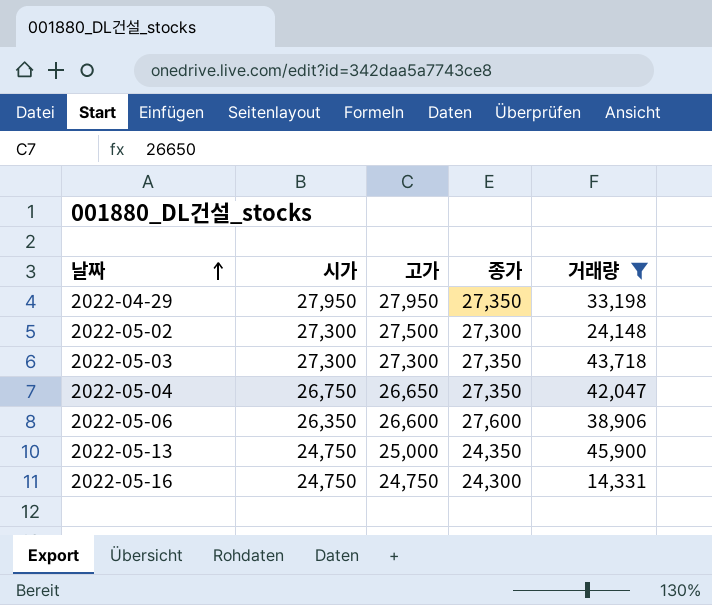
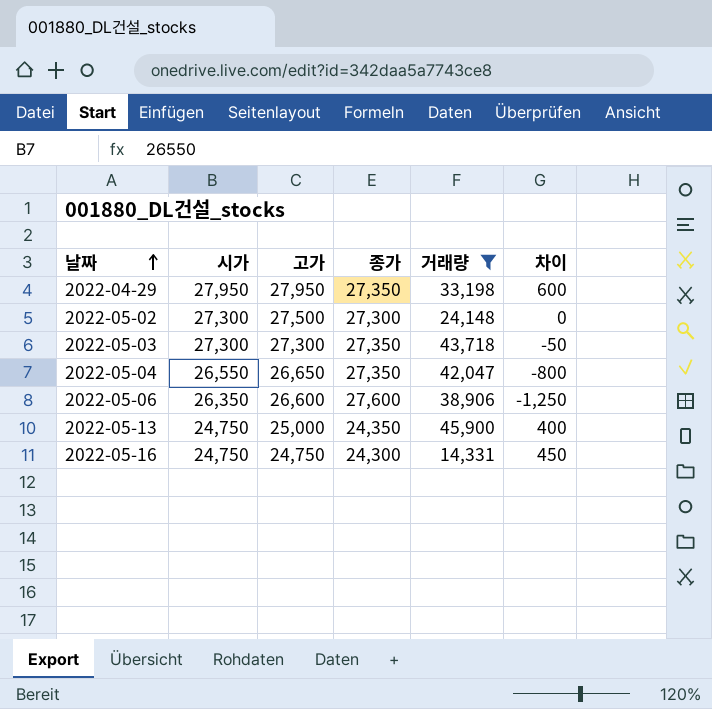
column 차이 | formula: none -> [시가] - [종가]
2022-05-04 | 시가: 26,750 -> 26,550

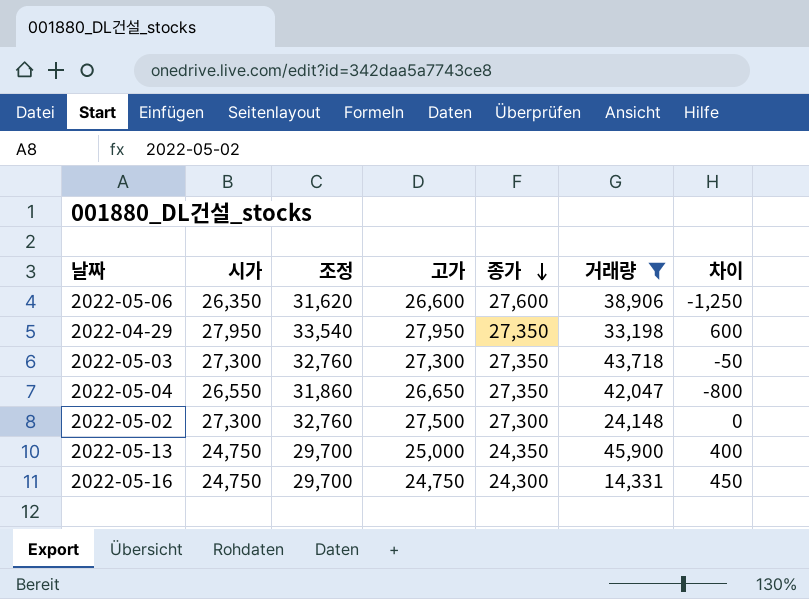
row order: 날짜 ascending -> 종가 descending
column 조정 | formula: none -> [시가] * 1.2

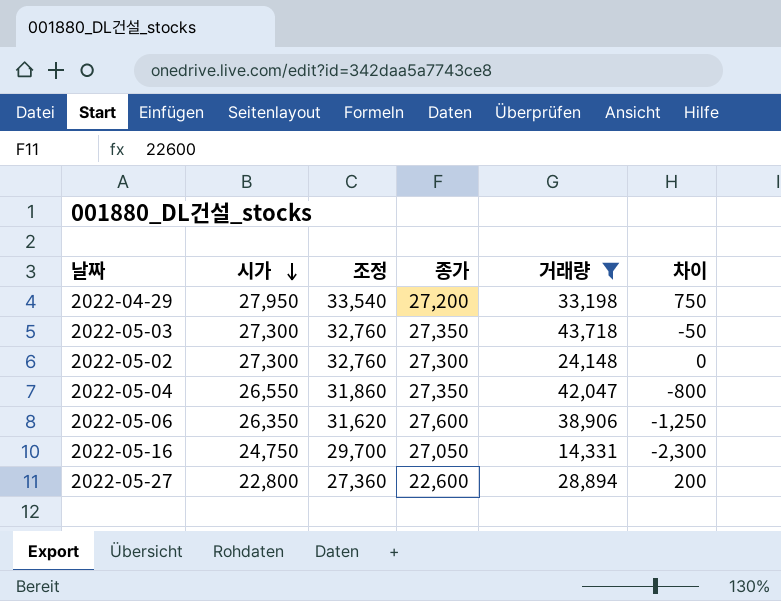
row order: 종가 descending -> 시가 descending
column 고가 | position: 4 -> none
row 2022-05-13: 24,750 | 29,700 | 25,000 | 24,350 | 45,900 | 400 -> none
2022-04-29 | 종가: 27,350 -> 27,200
2022-04-29 | 차이: 600 -> 750
2022-05-16 | 종가: 24,300 -> 27,050
2022-05-16 | 차이: 450 -> -2,300
row 2022-05-27: none -> 22,800 | 27,360 | 22,600 | 28,894 | 200

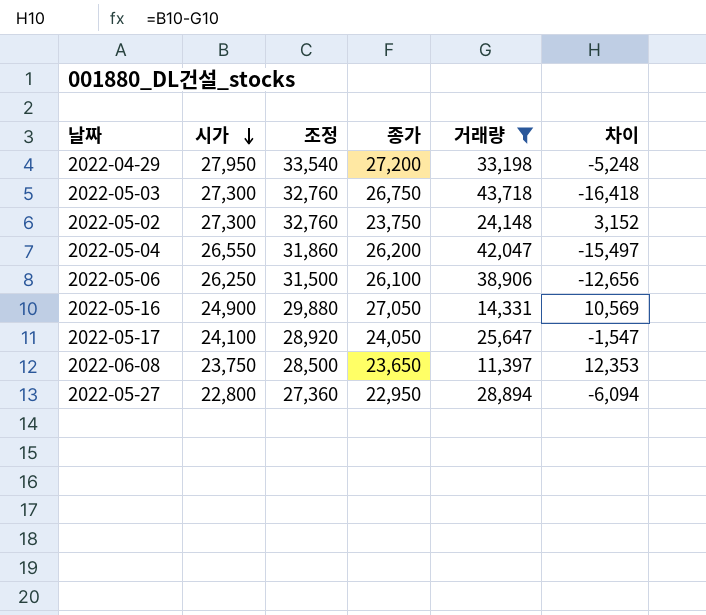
column 차이 | formula: [시가] - [종가] -> [시가] - [거래량]
2022-05-03 | 종가: 27,350 -> 26,750
2022-05-02 | 종가: 27,300 -> 23,750
2022-05-04 | 종가: 27,350 -> 26,200
2022-05-06 | 시가: 26,350 -> 26,250
2022-05-06 | 조정: 31,620 -> 31,500
2022-05-06 | 종가: 27,600 -> 26,100
2022-05-16 | 시가: 24,750 -> 24,900
2022-05-16 | 조정: 29,700 -> 29,880
row 2022-05-17: none -> 24,100 | 28,920 | 24,050 | 25,647 | -1,547
row 2022-06-08: none -> 23,750 | 28,500 | 23,650 | 11,397 | 12,353
2022-05-27 | 종가: 22,600 -> 22,950

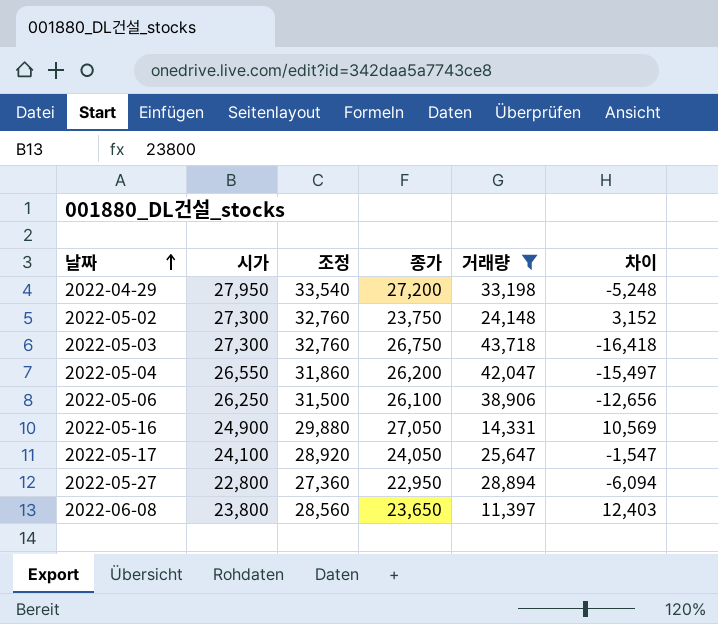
row order: 시가 descending -> 날짜 ascending
2022-06-08 | 시가: 23,750 -> 23,800
2022-06-08 | 조정: 28,500 -> 28,560
2022-06-08 | 차이: 12,353 -> 12,403

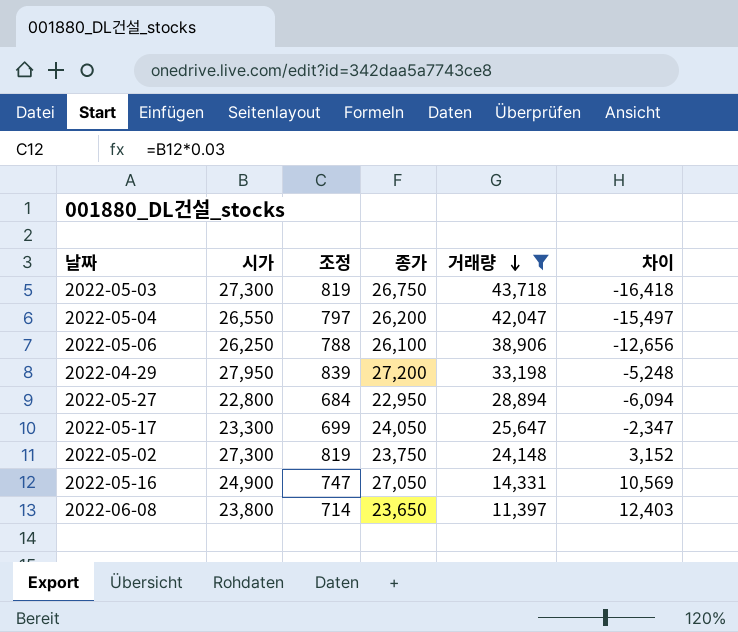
row order: 날짜 ascending -> 거래량 descending
column 조정 | formula: [시가] * 1.2 -> [시가] * 0.03
2022-05-17 | 시가: 24,100 -> 23,300
2022-05-17 | 차이: -1,547 -> -2,347

